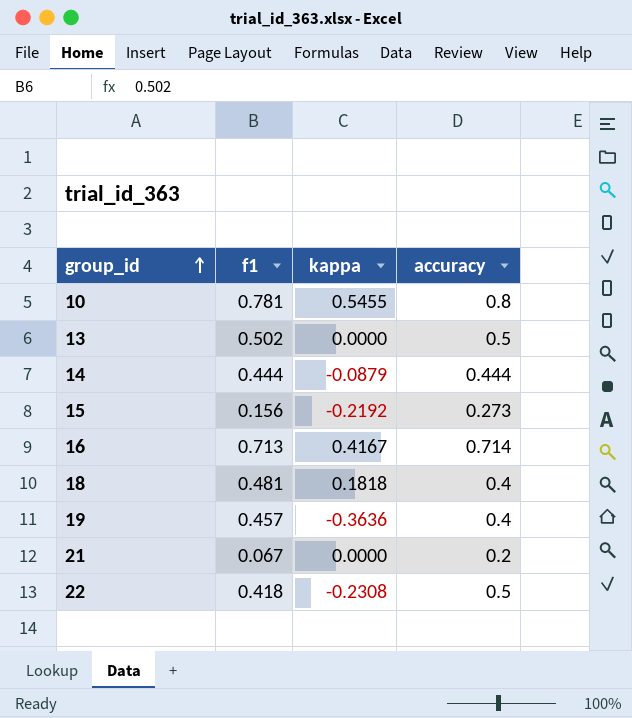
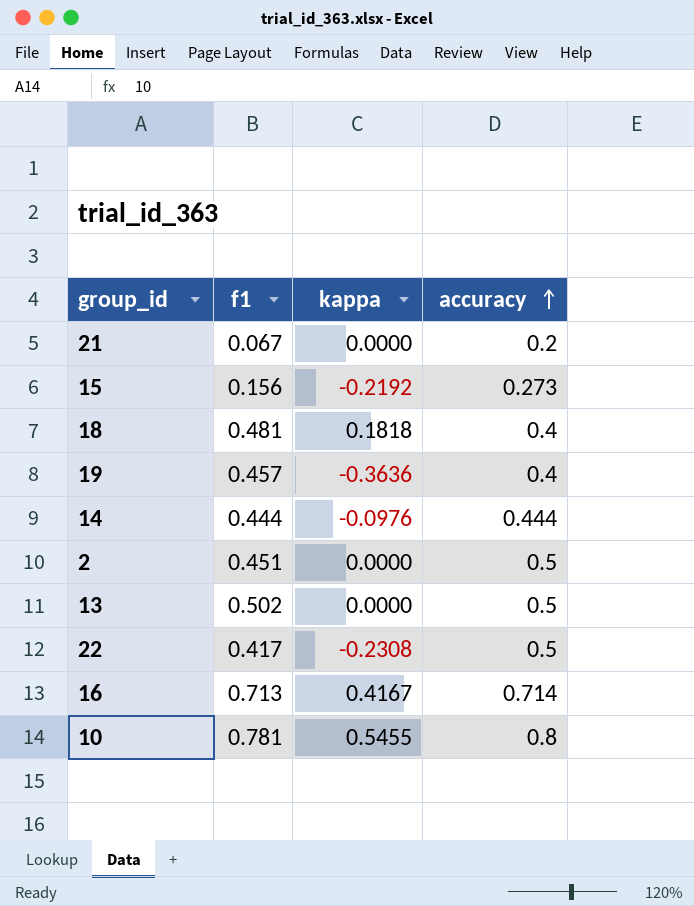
row order: group_id ascending -> accuracy ascending
14 | kappa: -0.0879 -> -0.0976
row 2: none -> 0.451 | 0.0000 | 0.5
22 | f1: 0.418 -> 0.417

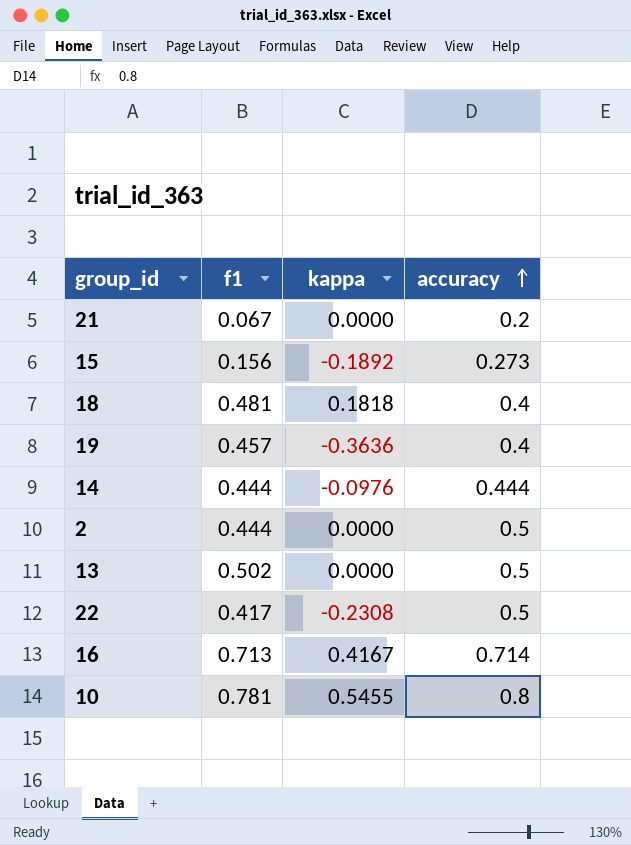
15 | kappa: -0.2192 -> -0.1892
2 | f1: 0.451 -> 0.444

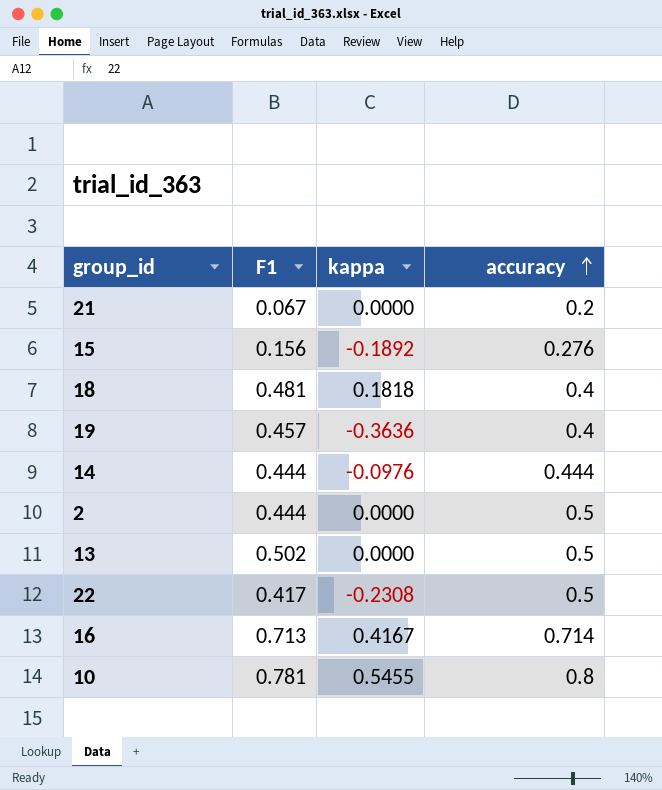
column name: f1 -> F1
15 | accuracy: 0.273 -> 0.276

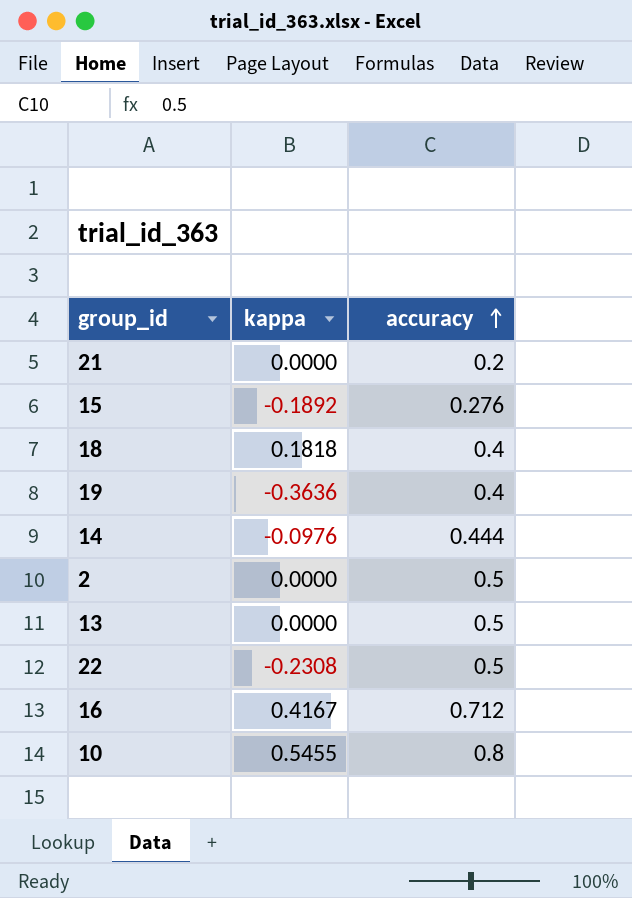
column F1 | position: 2 -> none
16 | accuracy: 0.714 -> 0.712

